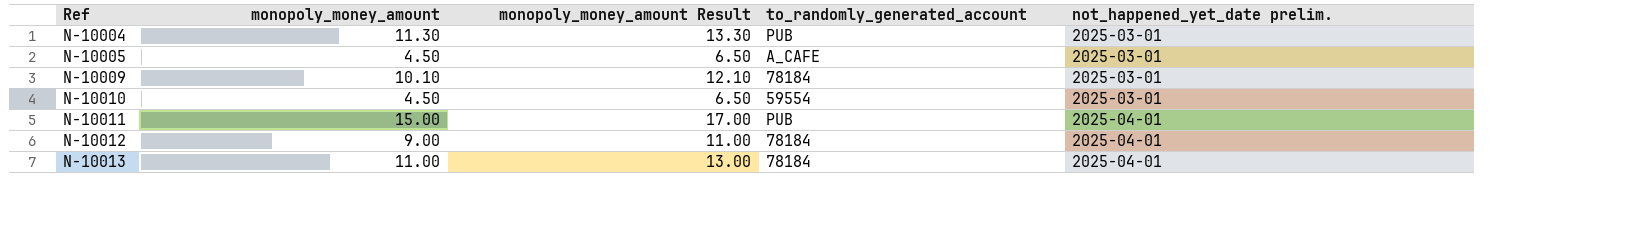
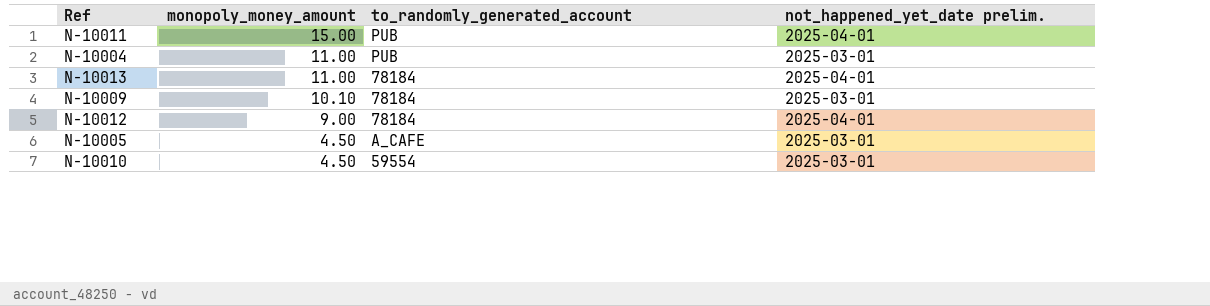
row order: Ref ascending -> monopoly_money_amount descending
column monopoly_money_amount Result | formula: [monopoly_money_amount] + 2 -> none
N-10004 | monopoly_money_amount: 11.30 -> 11.00

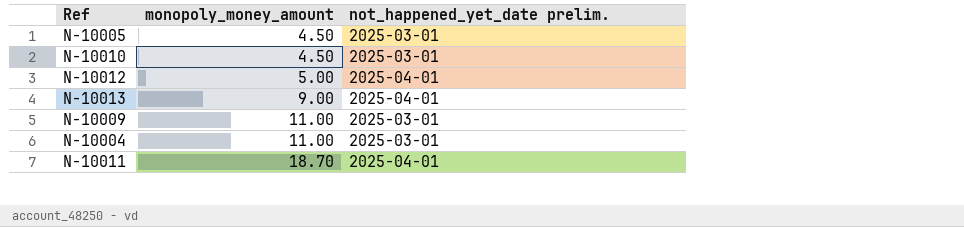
row order: monopoly_money_amount descending -> monopoly_money_amount ascending
column to_randomly_generated_account | position: 3 -> none
N-10012 | monopoly_money_amount: 9.00 -> 5.00
N-10013 | monopoly_money_amount: 11.00 -> 9.00
N-10009 | monopoly_money_amount: 10.10 -> 11.00
N-10011 | monopoly_money_amount: 15.00 -> 18.70

